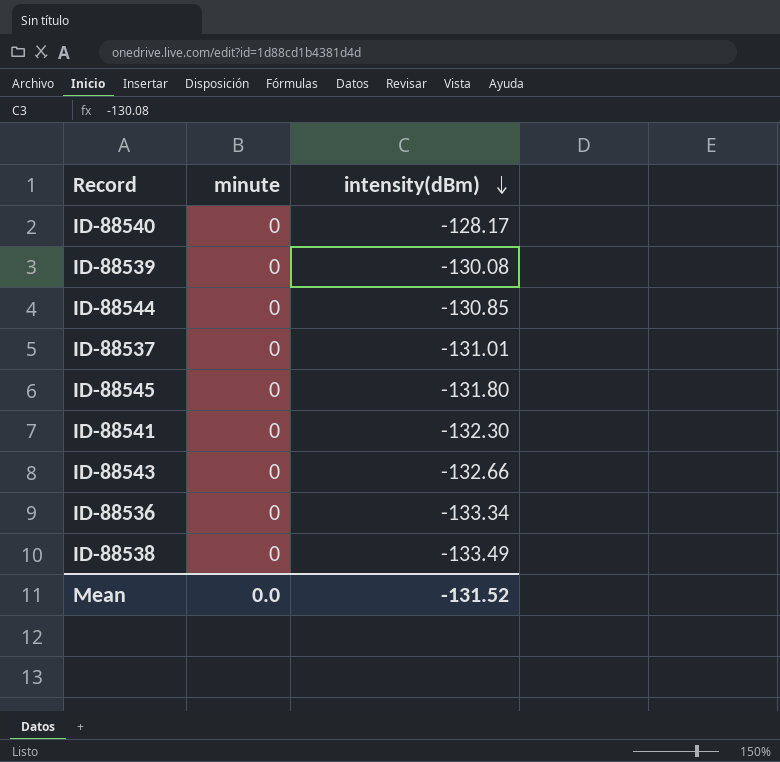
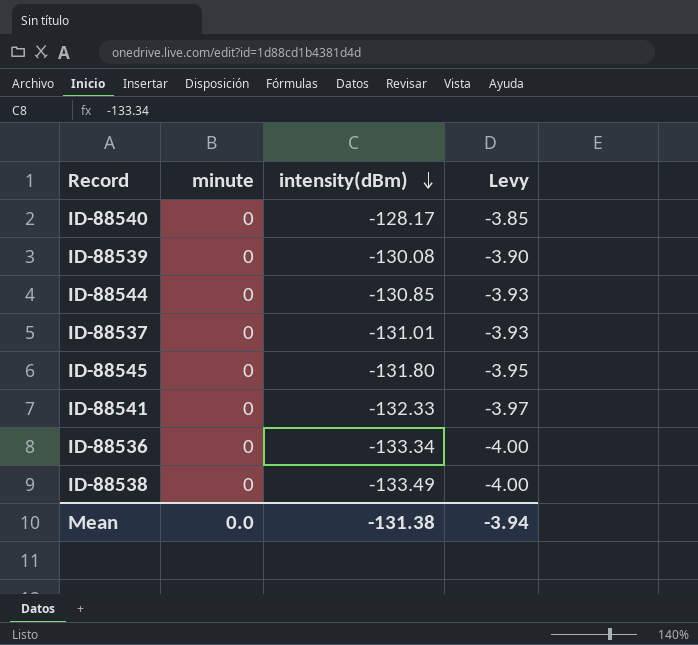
column Levy | formula: none -> [intensity(dBm)] * 0.03
row ID-88543: 0 | -132.66 -> none
ID-88541 | intensity(dBm): -132.30 -> -132.33
Mean | intensity(dBm): -131.52 -> -131.38

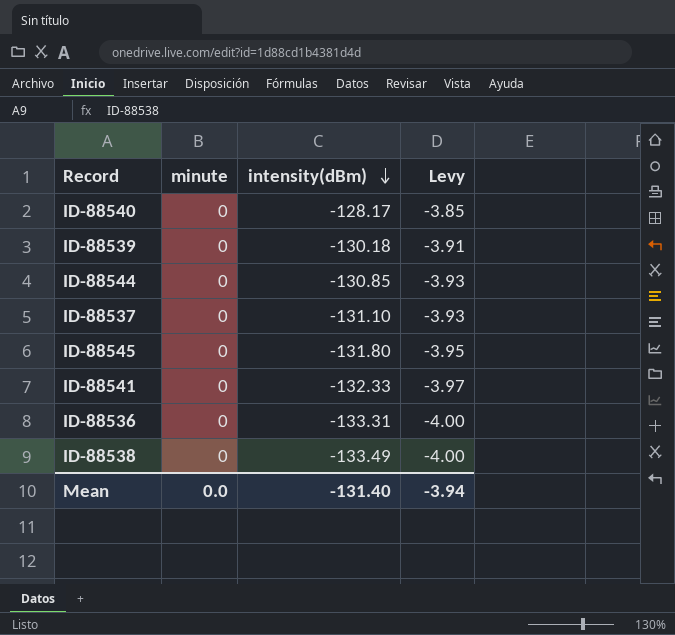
ID-88539 | intensity(dBm): -130.08 -> -130.18
ID-88539 | Levy: -3.90 -> -3.91
ID-88537 | intensity(dBm): -131.01 -> -131.10
ID-88536 | intensity(dBm): -133.34 -> -133.31
Mean | intensity(dBm): -131.38 -> -131.40

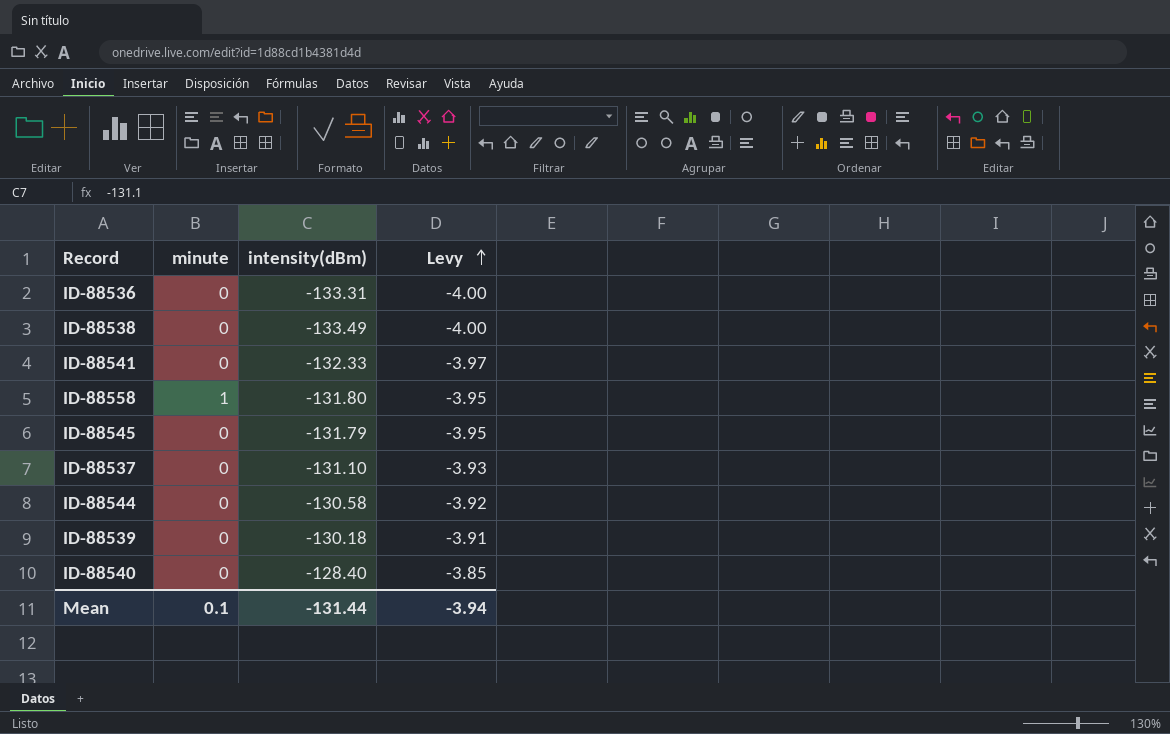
row order: intensity(dBm) descending -> Levy ascending
row ID-88558: none -> 1 | -131.80 | -3.95
ID-88545 | intensity(dBm): -131.80 -> -131.79
ID-88544 | intensity(dBm): -130.85 -> -130.58
ID-88544 | Levy: -3.93 -> -3.92
ID-88540 | intensity(dBm): -128.17 -> -128.40
Mean | minute: 0.0 -> 0.1
Mean | intensity(dBm): -131.40 -> -131.44

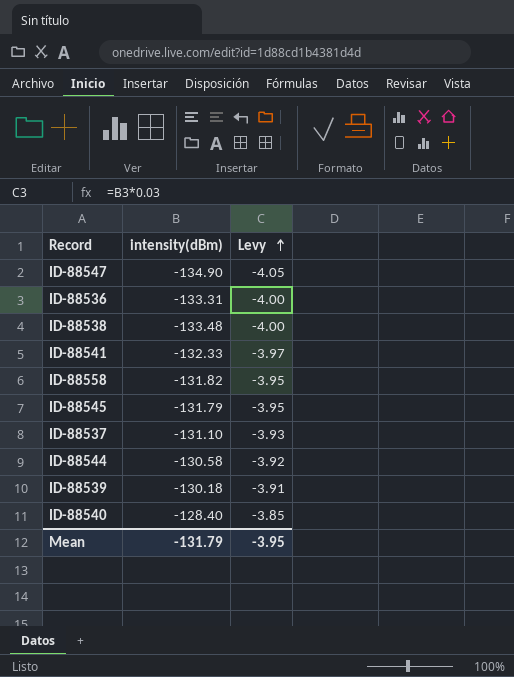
column minute | position: 2 -> none
row ID-88547: none -> -134.90 | -4.05
ID-88538 | intensity(dBm): -133.49 -> -133.48
ID-88558 | intensity(dBm): -131.80 -> -131.82
Mean | intensity(dBm): -131.44 -> -131.79
Mean | Levy: -3.94 -> -3.95

